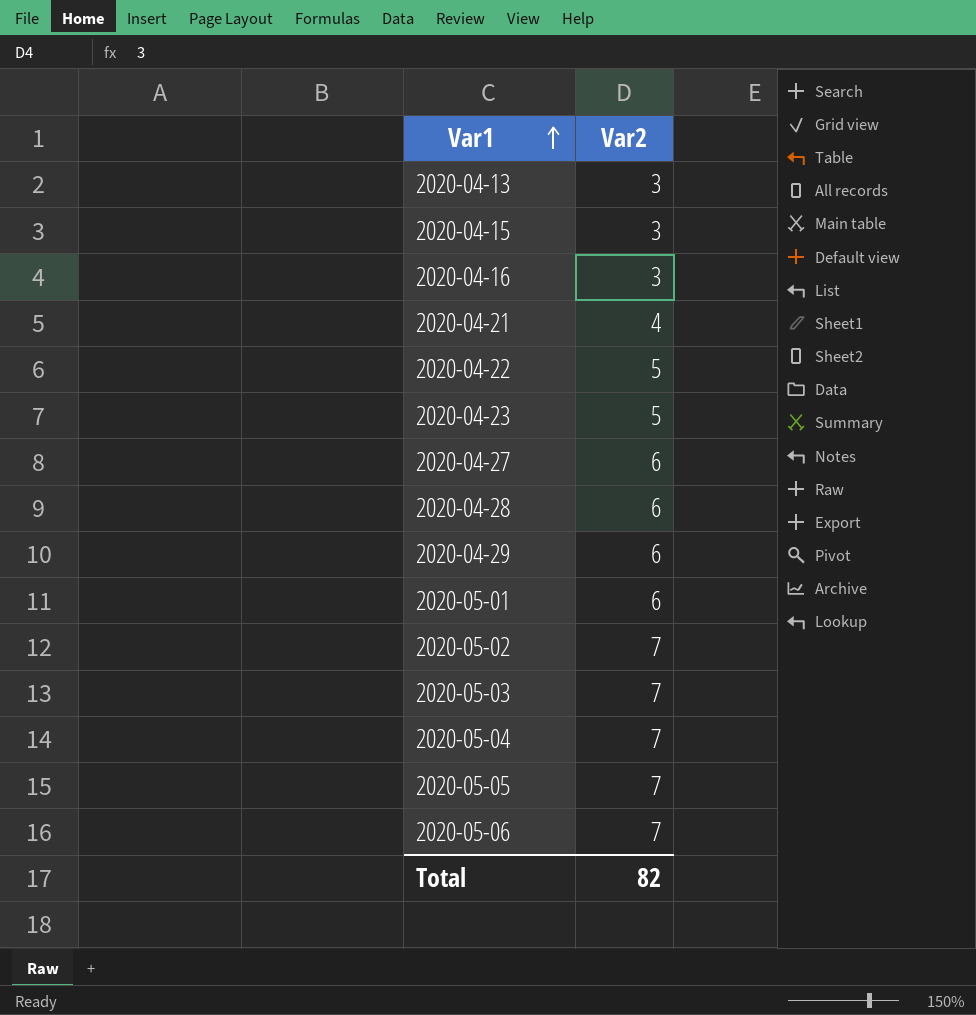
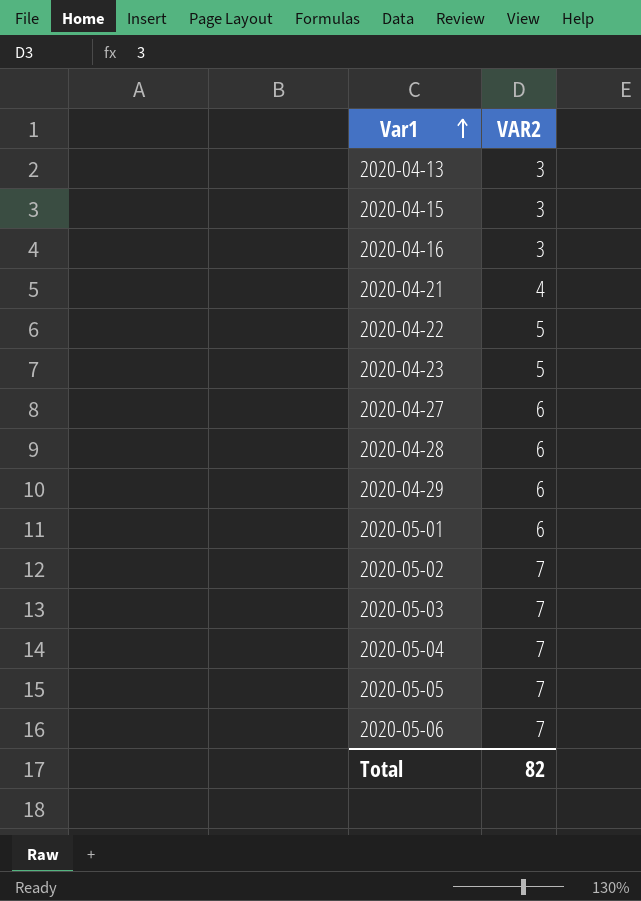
column name: Var2 -> VAR2

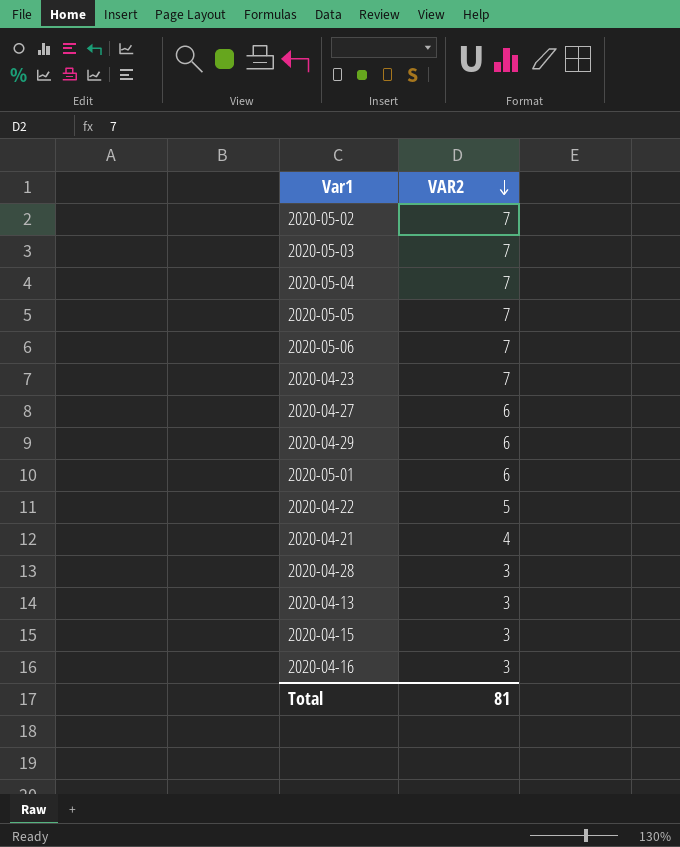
row order: Var1 ascending -> VAR2 descending
2020-04-23 | VAR2: 5 -> 7
2020-04-28 | VAR2: 6 -> 3
Total | VAR2: 82 -> 81

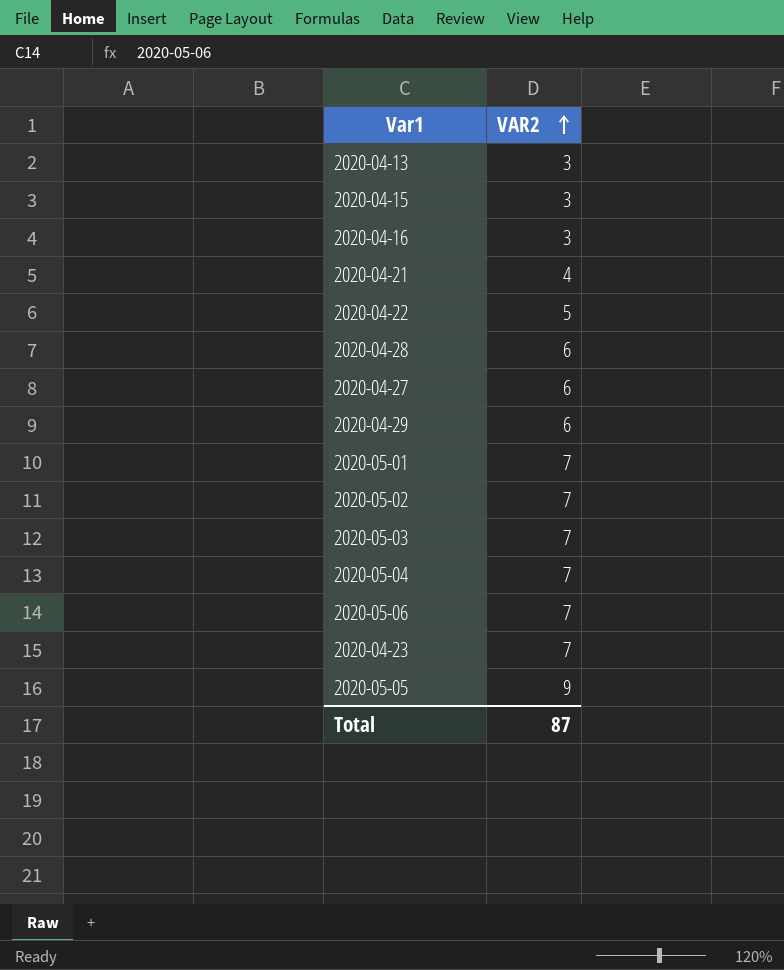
row order: VAR2 descending -> VAR2 ascending
2020-04-28 | VAR2: 3 -> 6
2020-05-01 | VAR2: 6 -> 7
2020-05-05 | VAR2: 7 -> 9
Total | VAR2: 81 -> 87

